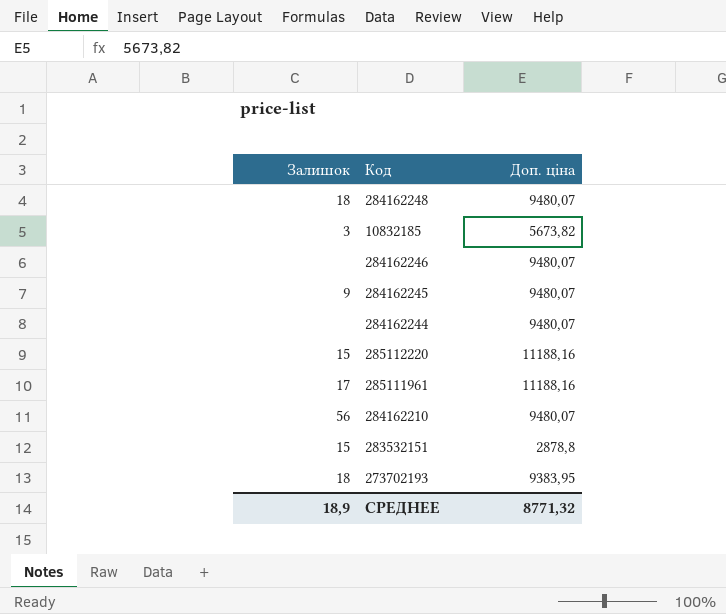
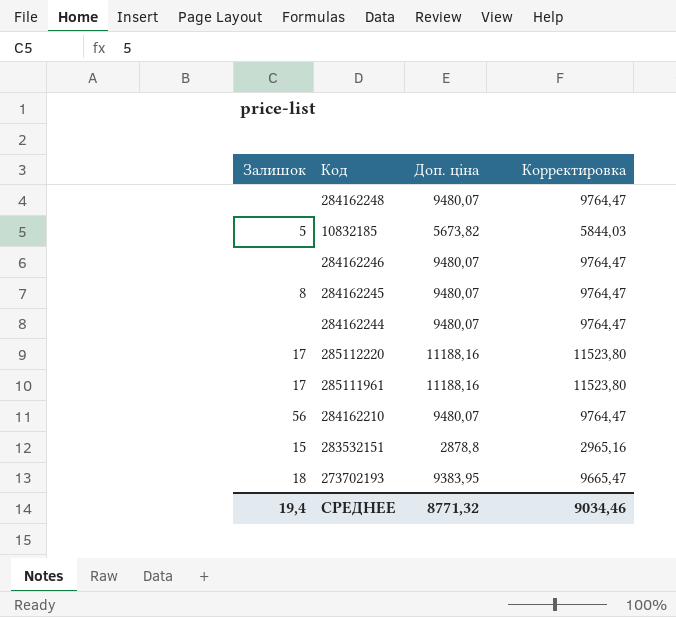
column Корректировка | formula: none -> [Доп. ціна] * 1,03
284162248 | Залишок: 18 -> none
10832185 | Залишок: 3 -> 5
284162245 | Залишок: 9 -> 8
285112220 | Залишок: 15 -> 17
СРЕДНЕЕ | Залишок: 18,9 -> 19,4

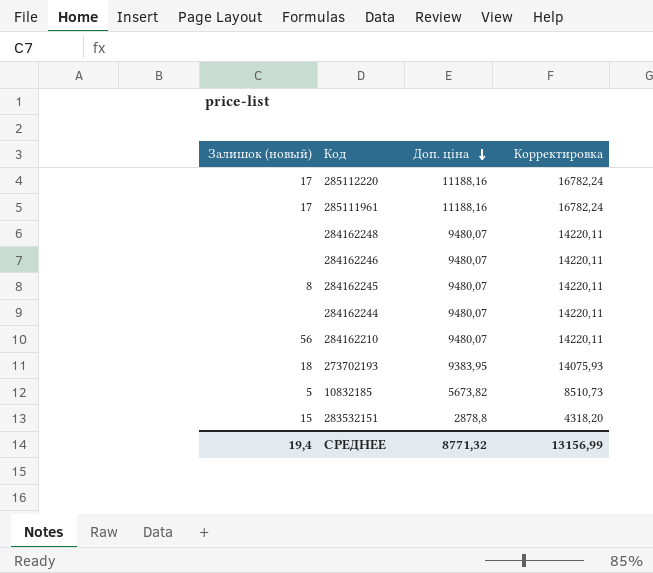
row order: none -> Доп. ціна descending
column name: Залишок -> Залишок (новый)
column Корректировка | formula: [Доп. ціна] * 1,03 -> [Доп. ціна] * 1,5
СРЕДНЕЕ | Корректировка: 9034,46 -> 13156,99

